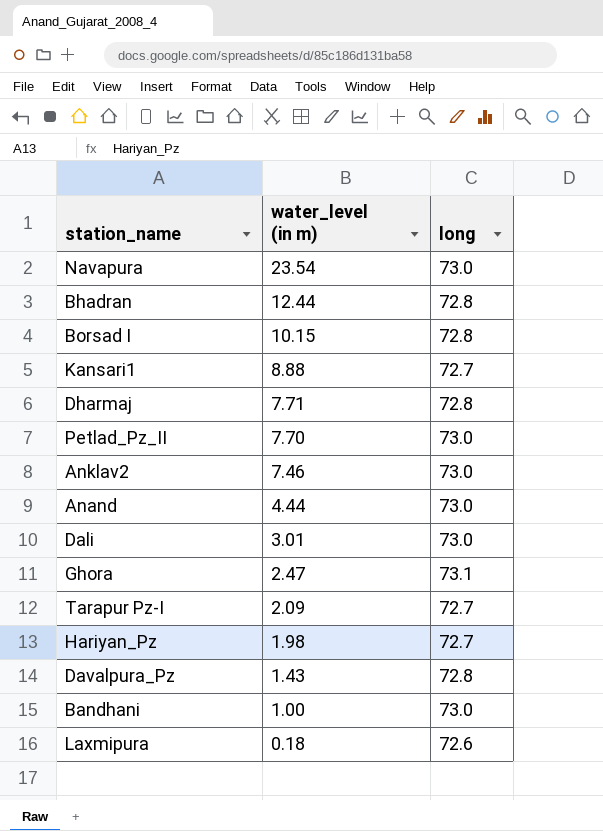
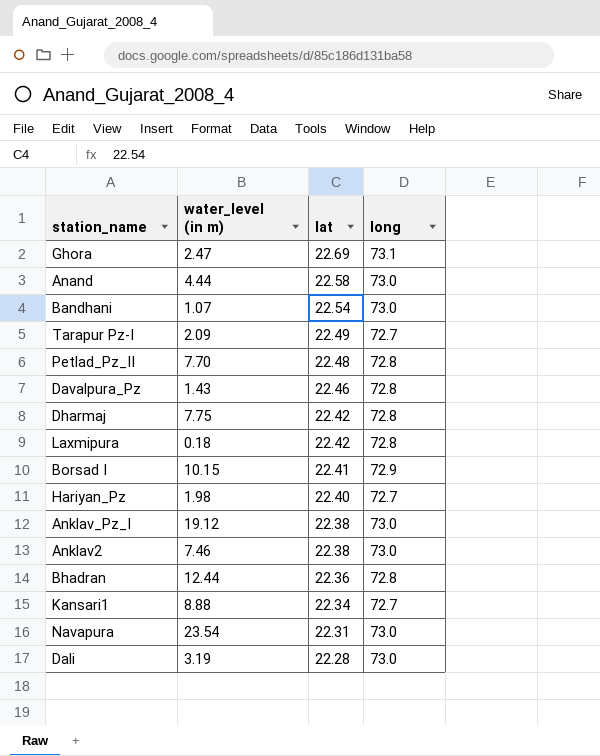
row order: water_level (in m) descending -> lat descending
column lat | position: none -> 3
Bandhani | water_level (in m): 1.00 -> 1.07
Petlad_Pz_II | long: 73.0 -> 72.8
Dharmaj | water_level (in m): 7.71 -> 7.75
Laxmipura | long: 72.6 -> 72.8
Borsad I | long: 72.8 -> 72.9
row Anklav_Pz_I: none -> 19.12 | 22.38 | 73.0
Dali | water_level (in m): 3.01 -> 3.19

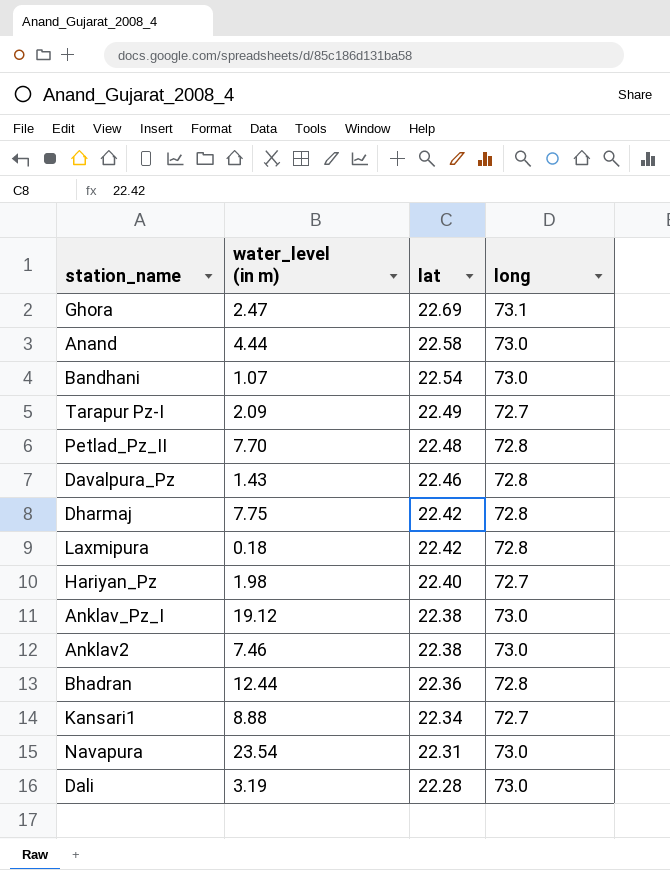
row Borsad I: 10.15 | 22.41 | 72.9 -> none

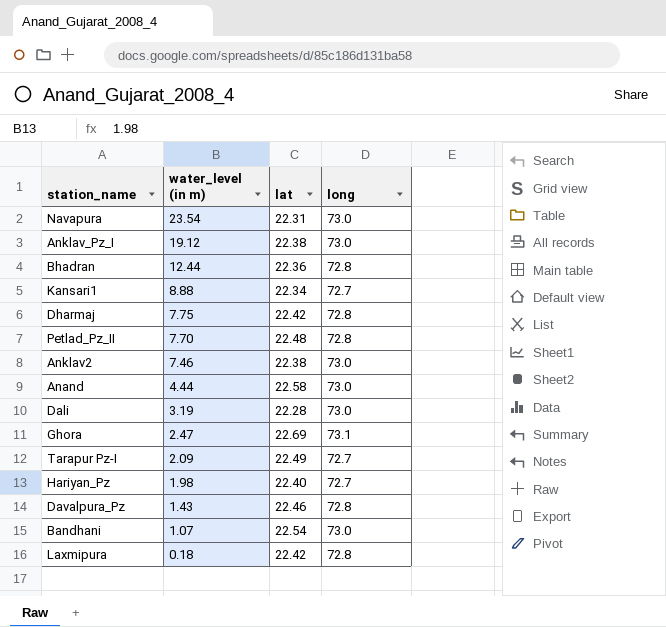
row order: lat descending -> water_level (in m) descending

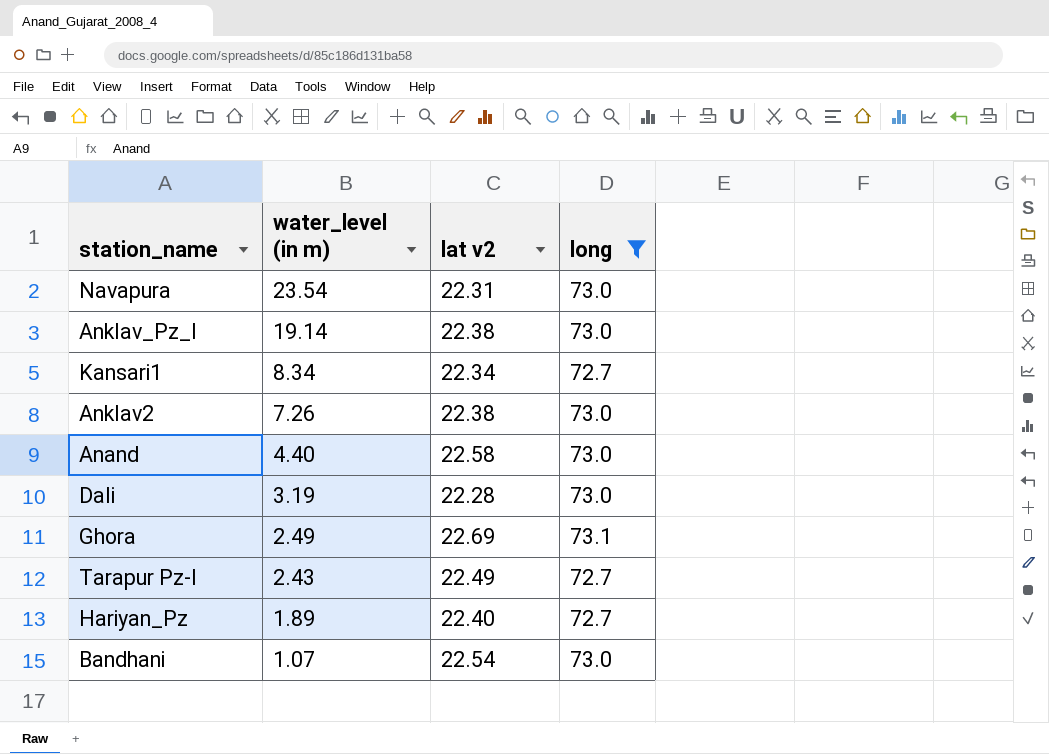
filter: none -> long != 72.8
column name: lat -> lat v2
Anklav_Pz_I | water_level (in m): 19.12 -> 19.14
Kansari1 | water_level (in m): 8.88 -> 8.34
Anklav2 | water_level (in m): 7.46 -> 7.26
Anand | water_level (in m): 4.44 -> 4.40
Ghora | water_level (in m): 2.47 -> 2.49
Tarapur Pz-I | water_level (in m): 2.09 -> 2.43
Hariyan_Pz | water_level (in m): 1.98 -> 1.89

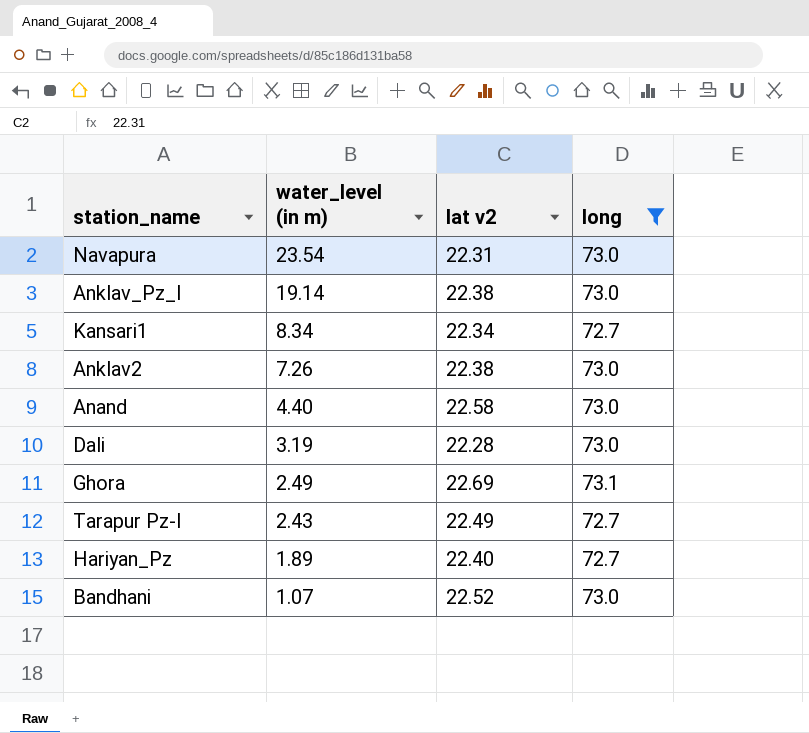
Bandhani | lat v2: 22.54 -> 22.52

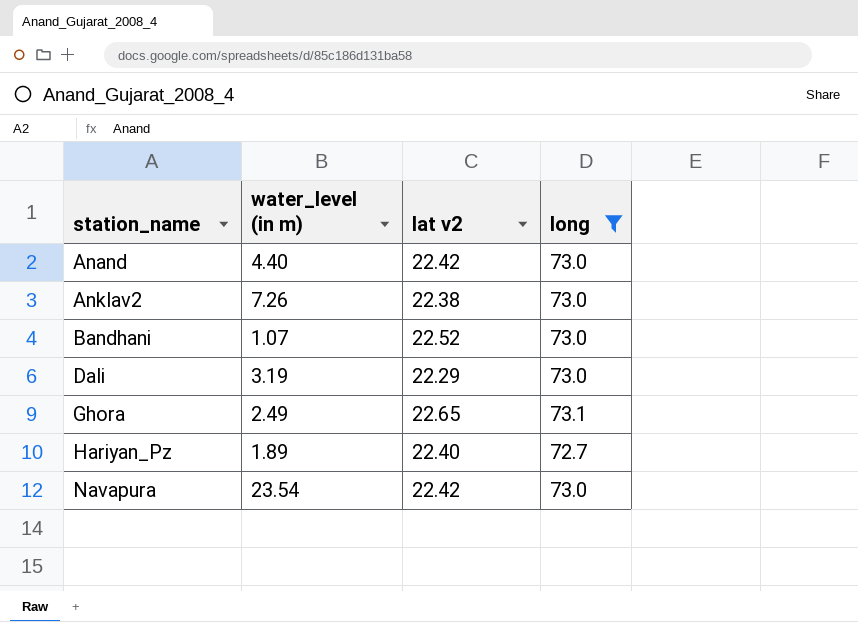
row order: water_level (in m) descending -> station_name ascending
row Anklav_Pz_I: 19.14 | 22.38 | 73.0 -> none
row Kansari1: 8.34 | 22.34 | 72.7 -> none
row Tarapur Pz-I: 2.43 | 22.49 | 72.7 -> none
Anand | lat v2: 22.58 -> 22.42
Dali | lat v2: 22.28 -> 22.29
Ghora | lat v2: 22.69 -> 22.65
Navapura | lat v2: 22.31 -> 22.42

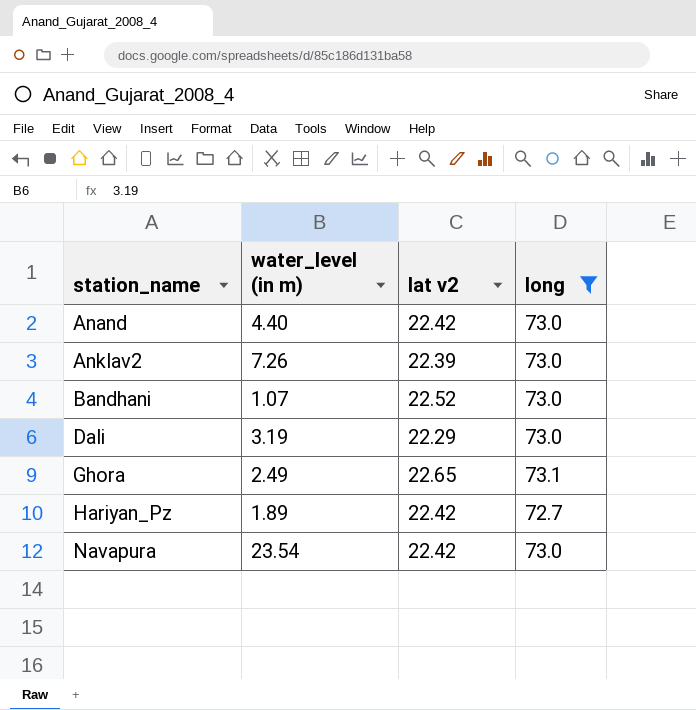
Anklav2 | lat v2: 22.38 -> 22.39
Hariyan_Pz | lat v2: 22.40 -> 22.42

